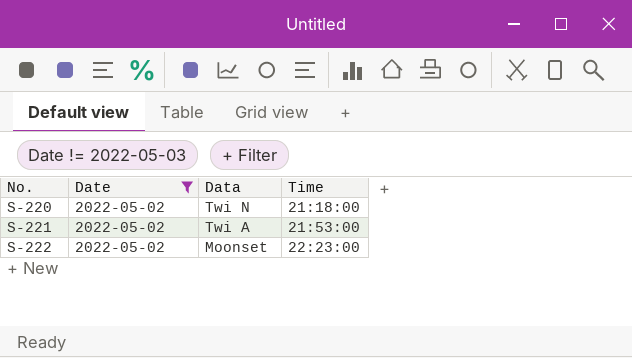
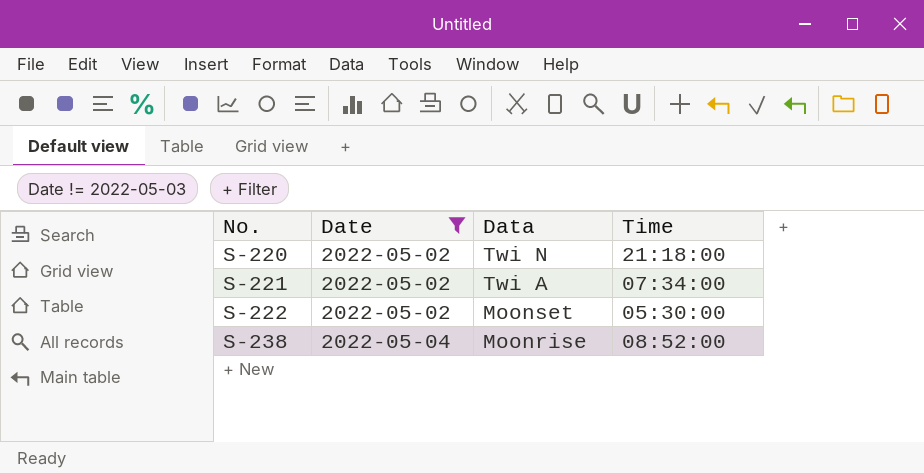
S-221 | Time: 21:53:00 -> 07:34:00
S-222 | Time: 22:23:00 -> 05:30:00
row S-238: none -> 2022-05-04 | Moonrise | 08:52:00

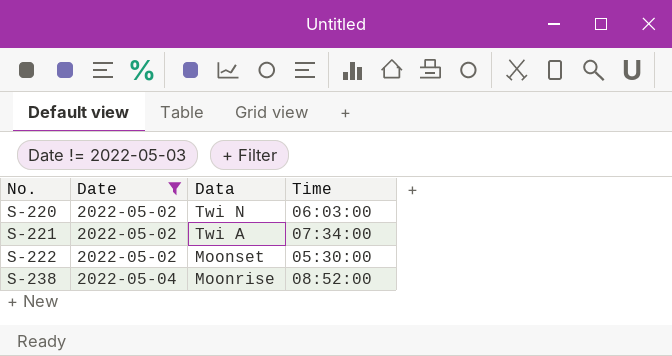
S-220 | Time: 21:18:00 -> 06:03:00

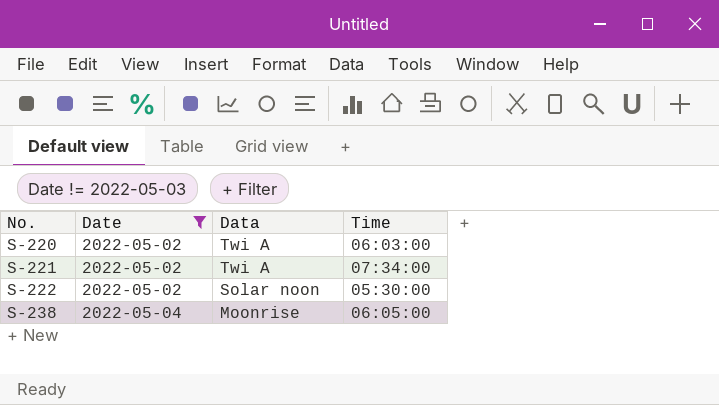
S-220 | Data: Twi N -> Twi A
S-222 | Data: Moonset -> Solar noon
S-238 | Time: 08:52:00 -> 06:05:00

